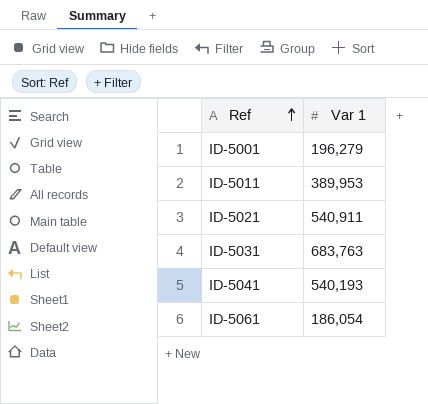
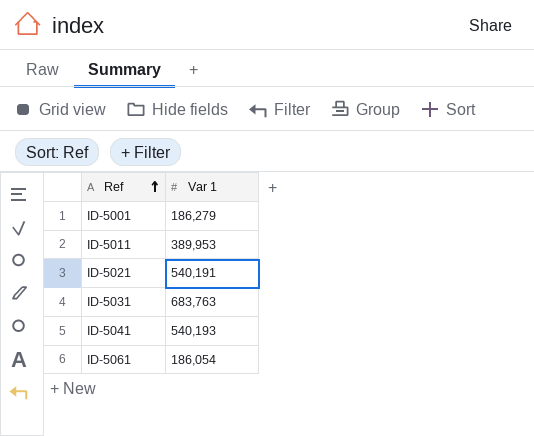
ID-5001 | Var 1: 196,279 -> 186,279
ID-5021 | Var 1: 540,911 -> 540,191

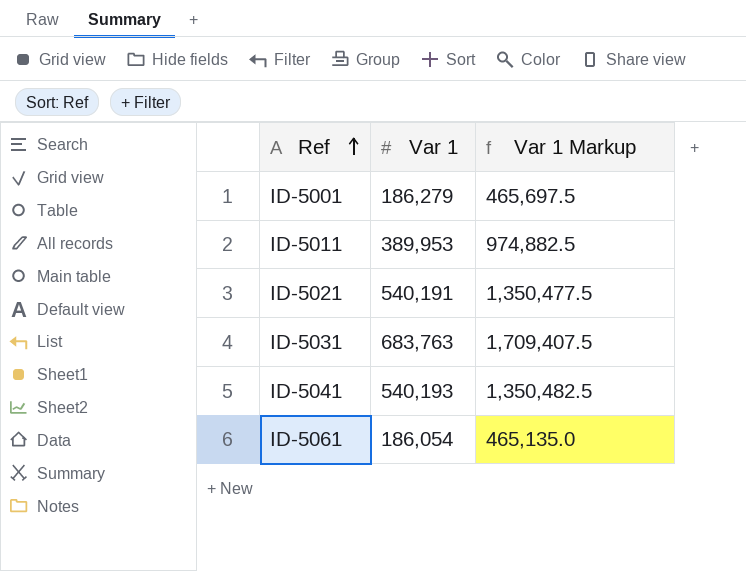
column Var 1 Markup | formula: none -> [Var 1] * 2.5

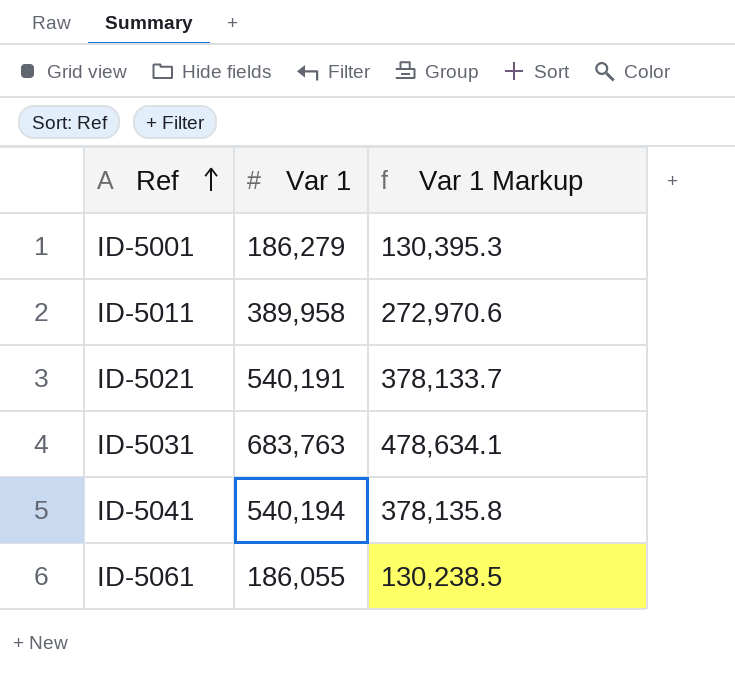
column Var 1 Markup | formula: [Var 1] * 2.5 -> [Var 1] * 0.7
ID-5011 | Var 1: 389,953 -> 389,958
ID-5041 | Var 1: 540,193 -> 540,194
ID-5061 | Var 1: 186,054 -> 186,055

